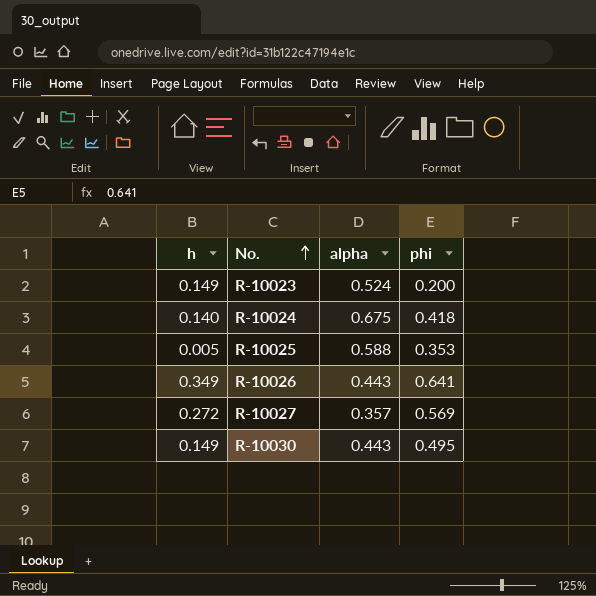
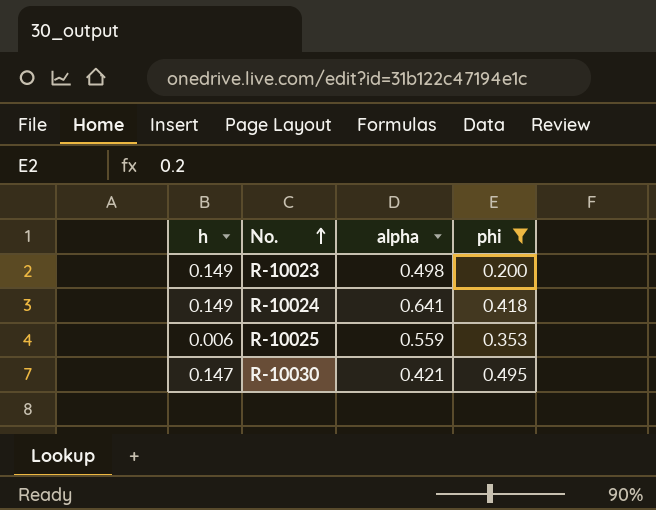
filter: none -> phi <= 0.495
R-10023 | alpha: 0.524 -> 0.498
R-10024 | h: 0.140 -> 0.149
R-10024 | alpha: 0.675 -> 0.641
R-10025 | h: 0.005 -> 0.006
R-10025 | alpha: 0.588 -> 0.559
R-10030 | h: 0.149 -> 0.147
R-10030 | alpha: 0.443 -> 0.421

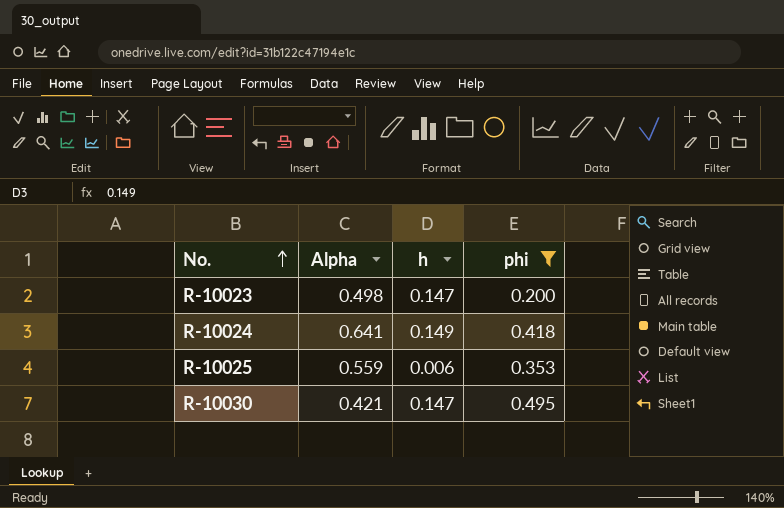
column name: alpha -> Alpha
column h | position: 1 -> 3
R-10023 | h: 0.149 -> 0.147

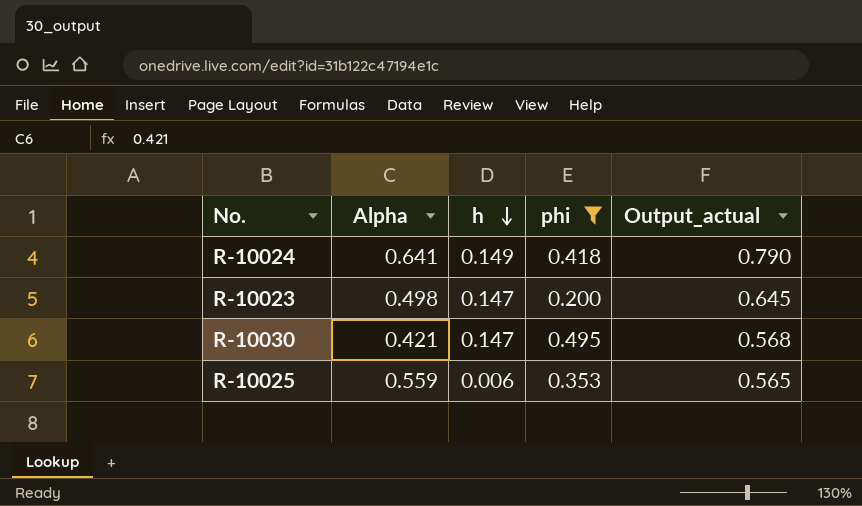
row order: No. ascending -> h descending
column Output_actual | formula: none -> [Alpha] + [h]

